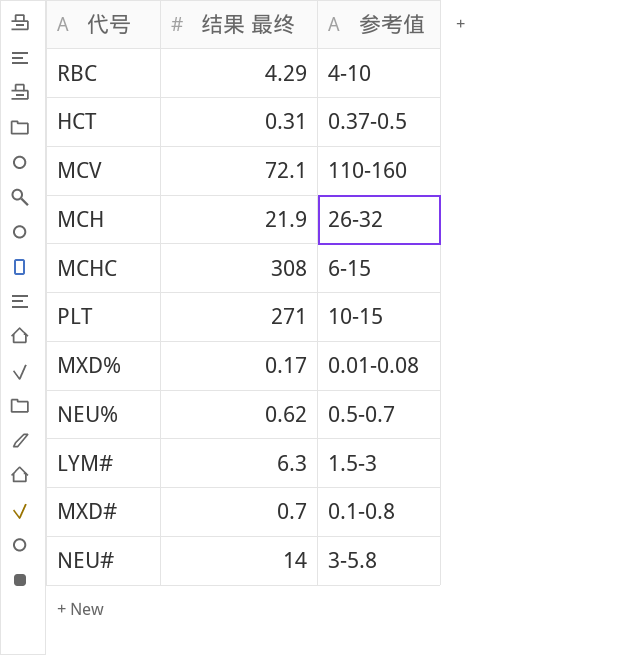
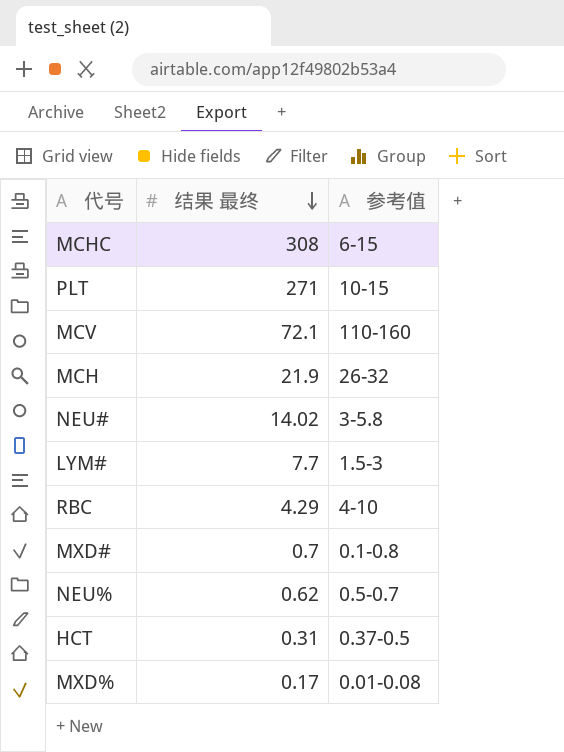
row order: none -> 结果 最终 descending
NEU# | 结果 最终: 14 -> 14.02
LYM# | 结果 最终: 6.3 -> 7.7

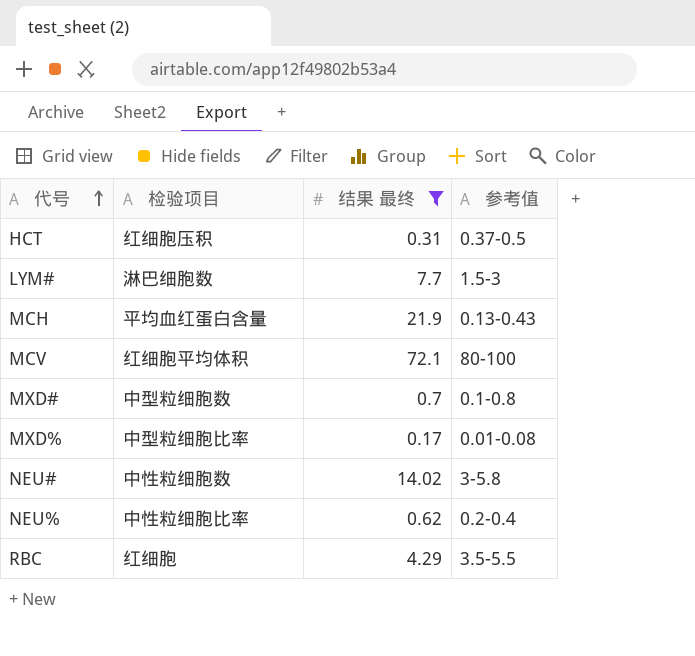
filter: none -> 结果 最终 <= 72.1
row order: 结果 最终 descending -> 代号 ascending
column 检验项目 | position: none -> 2
MCH | 参考值: 26-32 -> 0.13-0.43
MCV | 参考值: 110-160 -> 80-100
NEU% | 参考值: 0.5-0.7 -> 0.2-0.4
RBC | 参考值: 4-10 -> 3.5-5.5

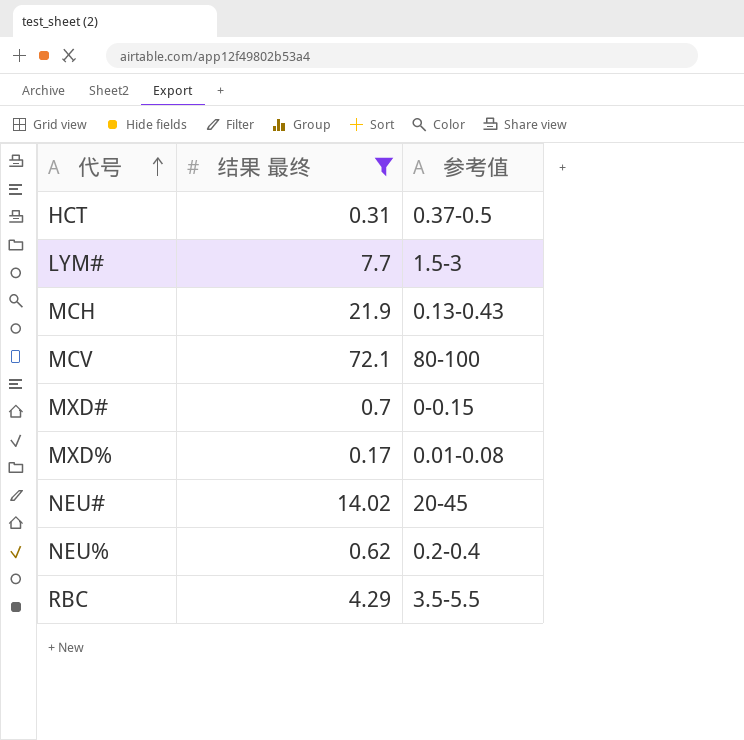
column 检验项目 | position: 2 -> none
MXD# | 参考值: 0.1-0.8 -> 0-0.15
NEU# | 参考值: 3-5.8 -> 20-45

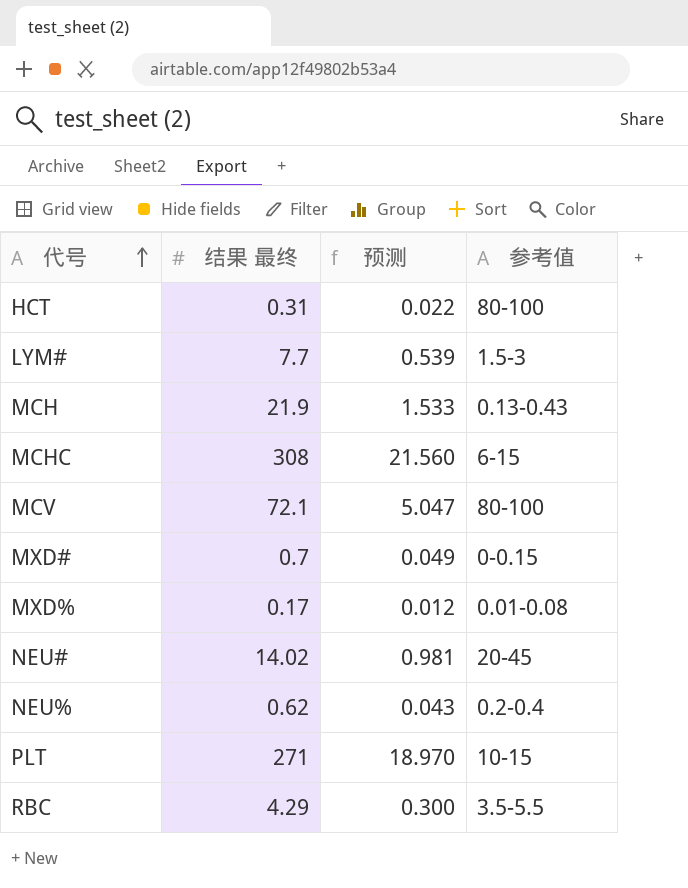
filter: 结果 最终 <= 72.1 -> none
column 预测 | formula: none -> [结果 最终] * 0.07
HCT | 参考值: 0.37-0.5 -> 80-100

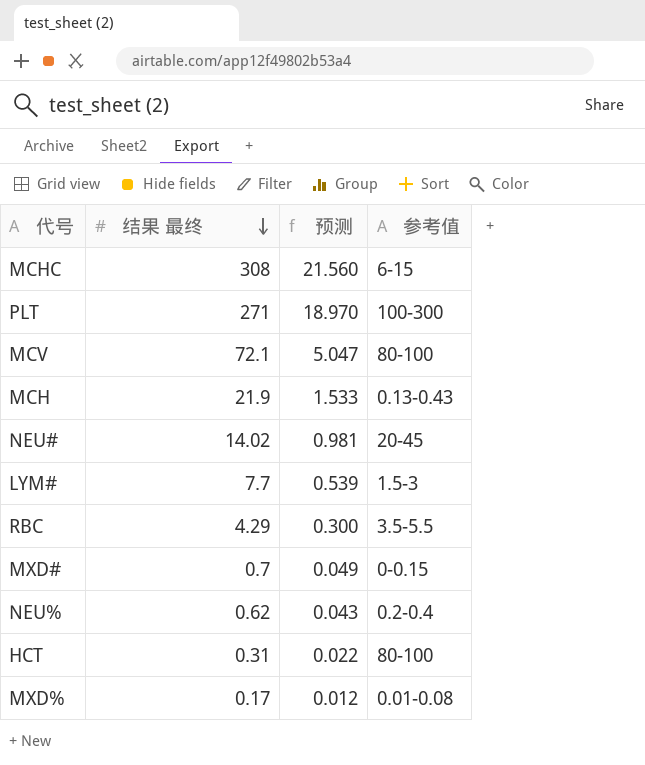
row order: 代号 ascending -> 结果 最终 descending
PLT | 参考值: 10-15 -> 100-300

